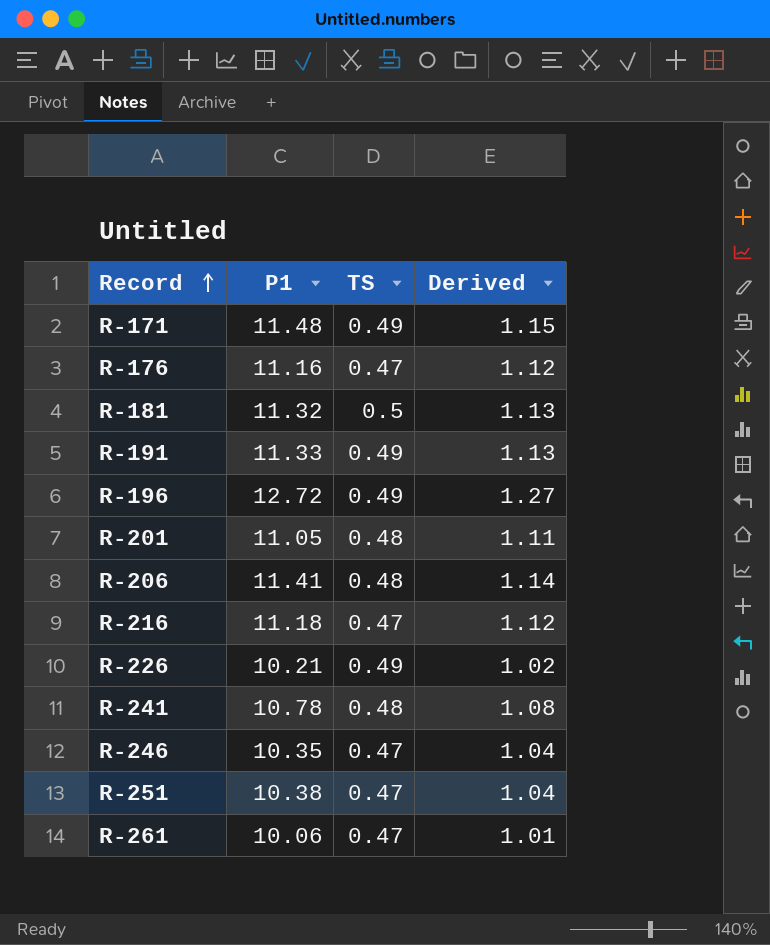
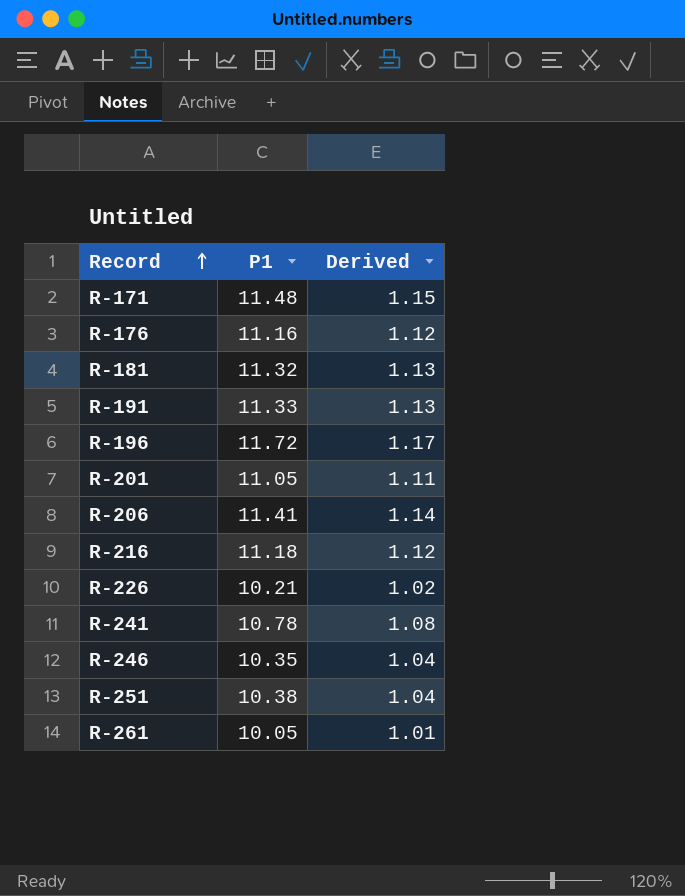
column TS | position: 3 -> none
R-196 | P1: 12.72 -> 11.72
R-196 | Derived: 1.27 -> 1.17
R-261 | P1: 10.06 -> 10.05

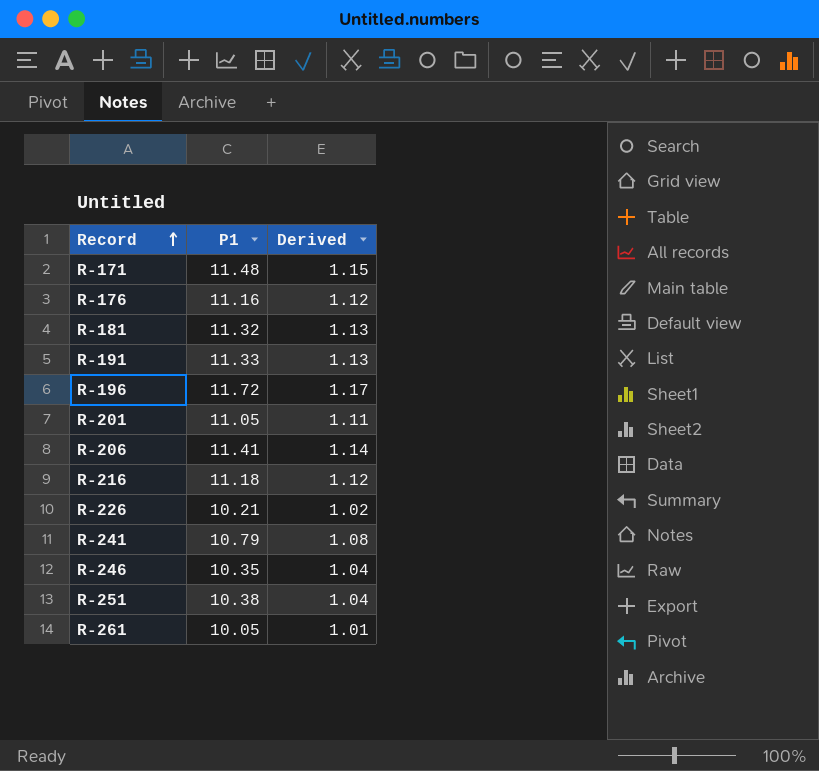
R-241 | P1: 10.78 -> 10.79

